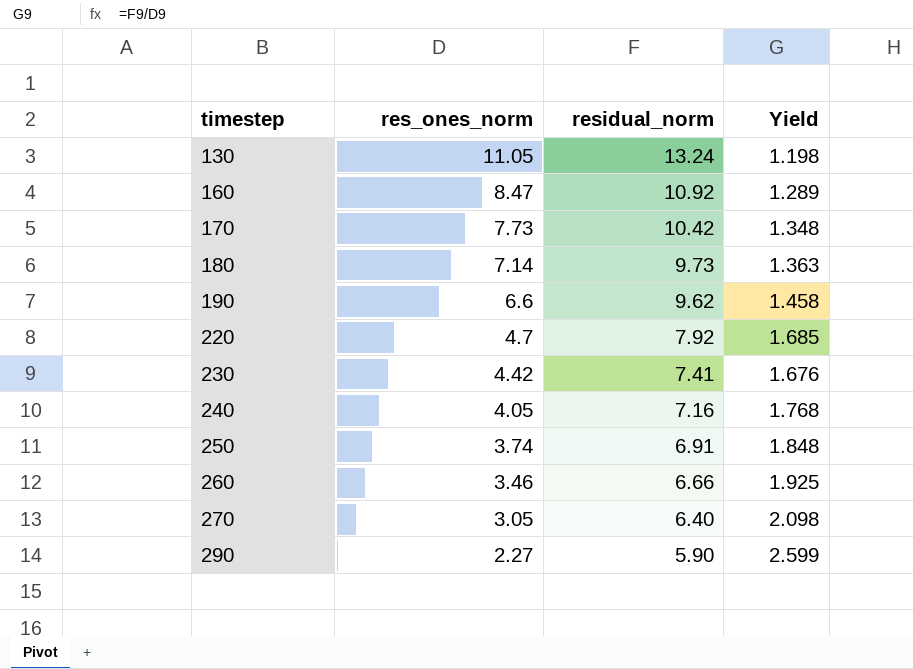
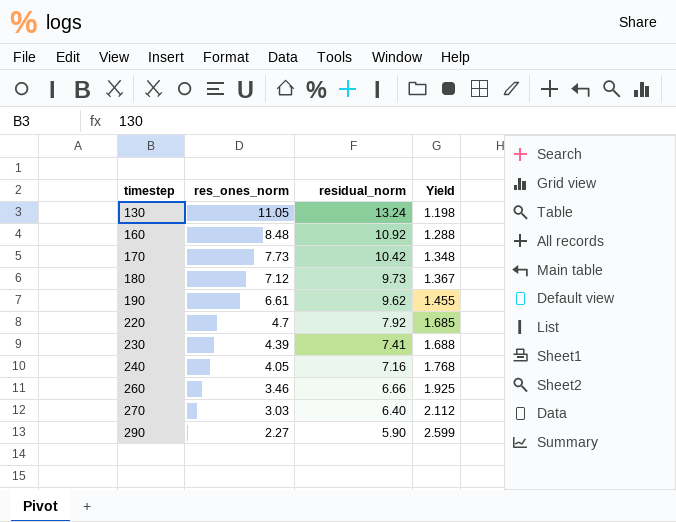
row 250: 3.74 | 6.91 | 1.848 -> none
160 | res_ones_norm: 8.47 -> 8.48
160 | Yield: 1.289 -> 1.288
180 | res_ones_norm: 7.14 -> 7.12
180 | Yield: 1.363 -> 1.367
190 | res_ones_norm: 6.6 -> 6.61
190 | Yield: 1.458 -> 1.455
230 | res_ones_norm: 4.42 -> 4.39
230 | Yield: 1.676 -> 1.688
270 | res_ones_norm: 3.05 -> 3.03
270 | Yield: 2.098 -> 2.112

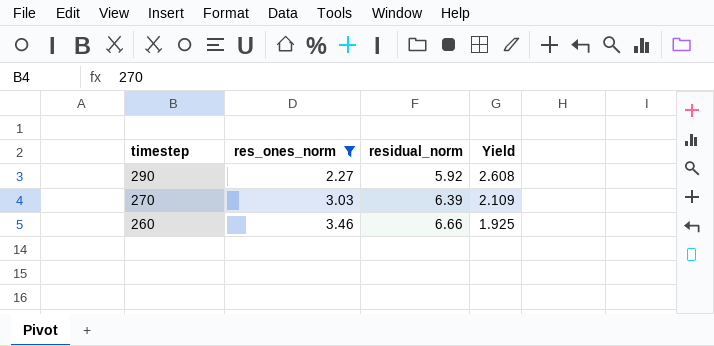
filter: none -> res_ones_norm <= 3.46
row order: timestep ascending -> timestep descending
290 | residual_norm: 5.90 -> 5.92
290 | Yield: 2.599 -> 2.608
270 | residual_norm: 6.40 -> 6.39
270 | Yield: 2.112 -> 2.109

